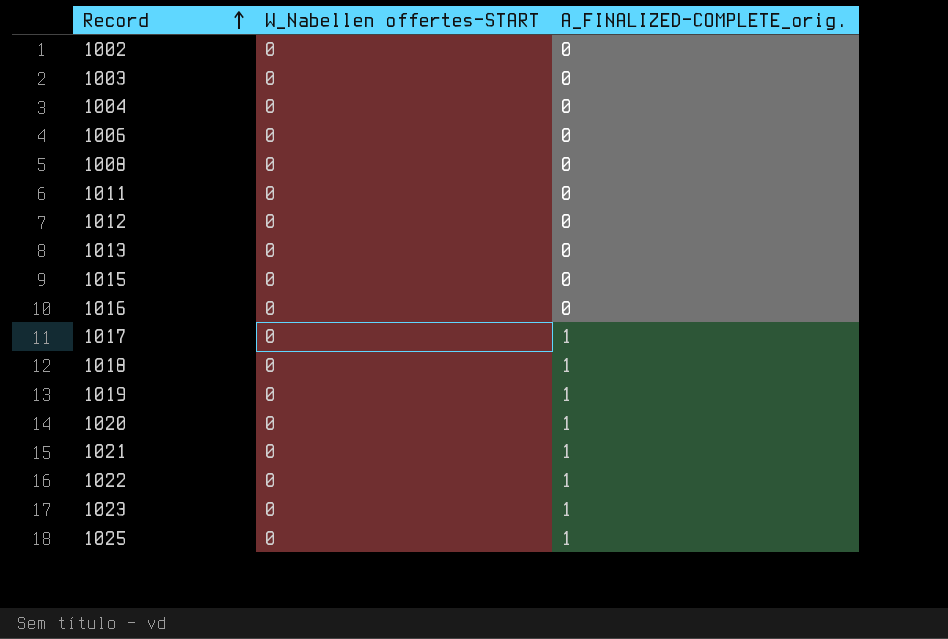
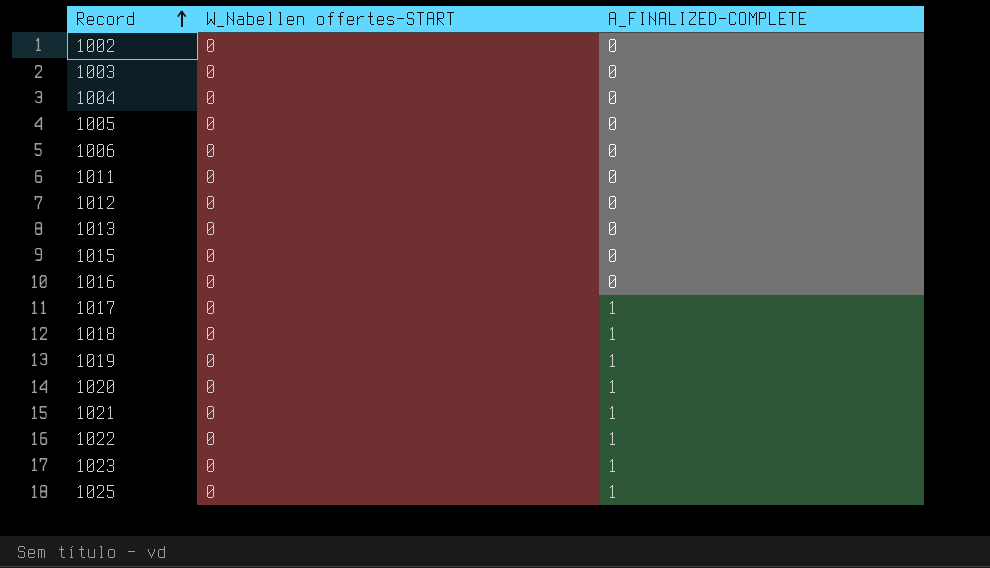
column name: A_FINALIZED-COMPLETE_orig. -> A_FINALIZED-COMPLETE
row 1008: 0 | 0 -> none
row 1005: none -> 0 | 0

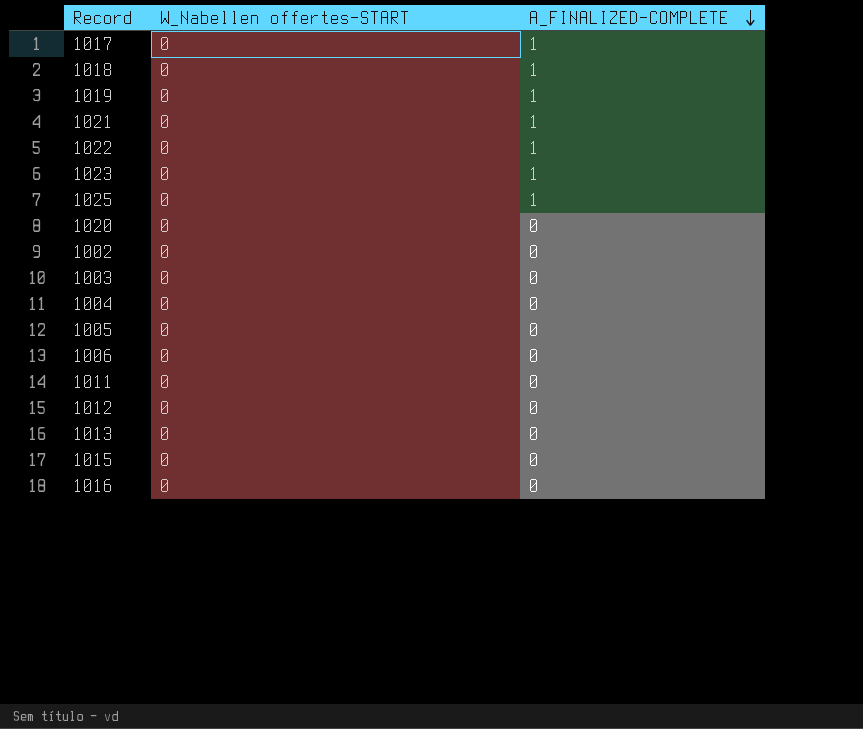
row order: Record ascending -> A_FINALIZED-COMPLETE descending
1020 | A_FINALIZED-COMPLETE: 1 -> 0

